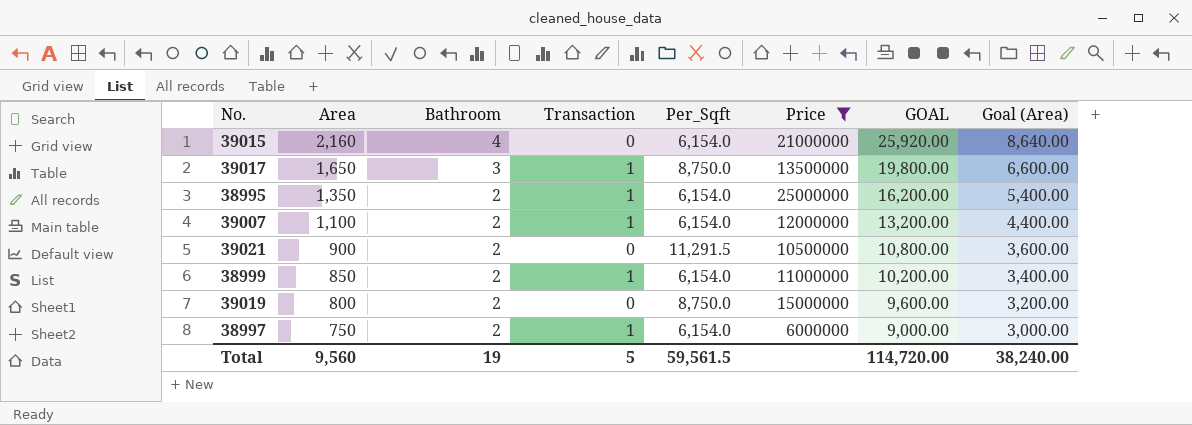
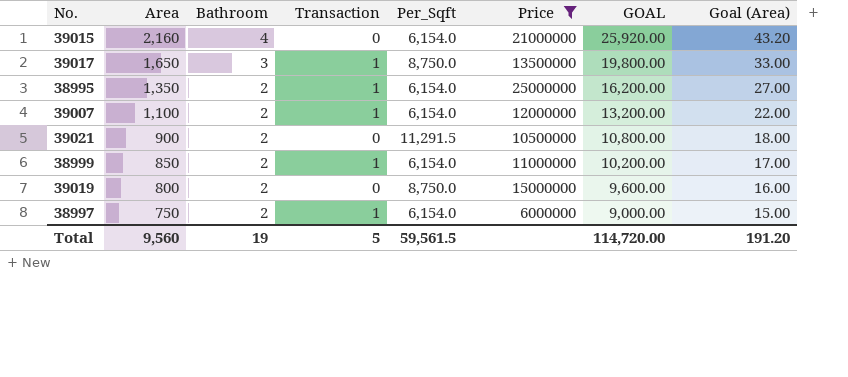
column Goal (Area) | formula: [Area] * 4 -> [Area] * 0.02
Total | Goal (Area): 38,240.00 -> 191.20

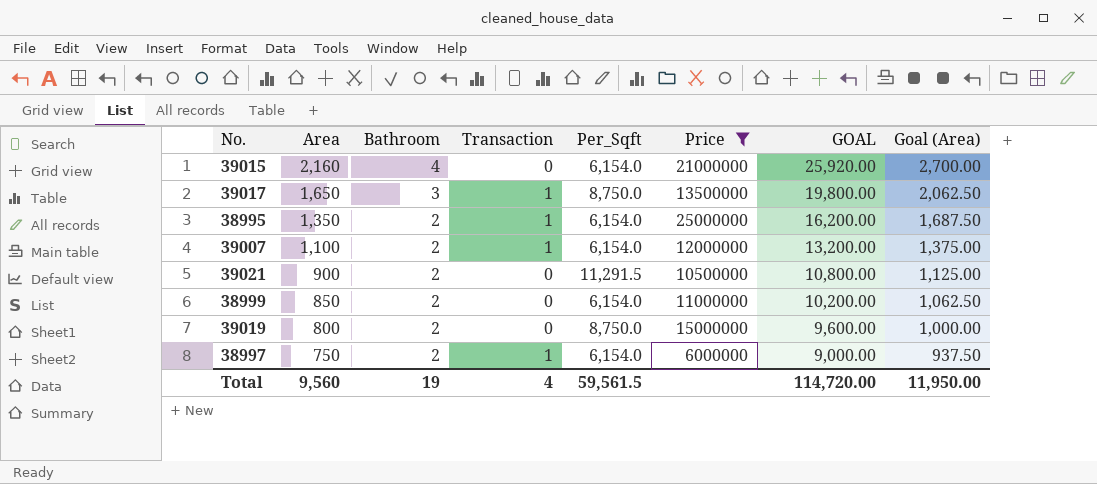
column Goal (Area) | formula: [Area] * 0.02 -> [Area] * 1.25
38999 | Transaction: 1 -> 0
Total | Transaction: 5 -> 4
Total | Goal (Area): 191.20 -> 11,950.00

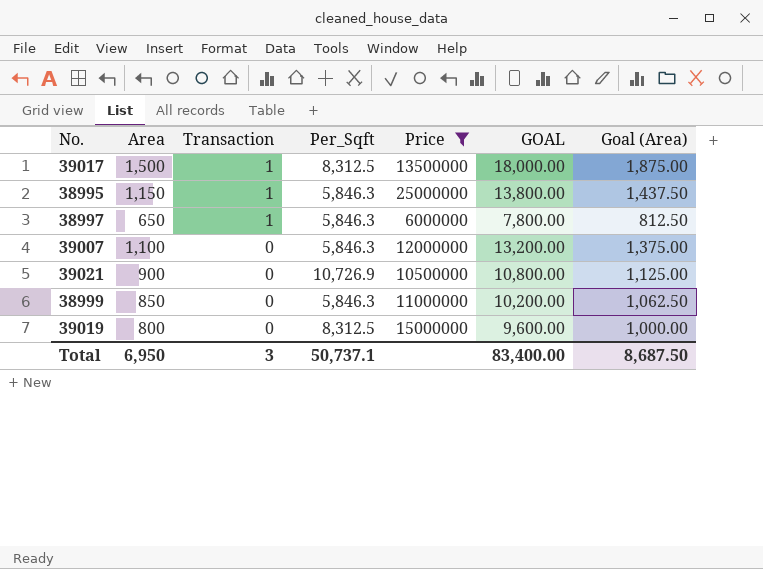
row order: Area descending -> Transaction descending
column Bathroom | position: 3 -> none
row 39015: 2,160 | 4 | 0 | 6,154.0 | 21000000 | 25,920.00 | 2,700.00 -> none
39017 | Area: 1,650 -> 1,500
39017 | Per_Sqft: 8,750.0 -> 8,312.5
39017 | GOAL: 19,800.00 -> 18,000.00
39017 | Goal (Area): 2,062.50 -> 1,875.00
38995 | Area: 1,350 -> 1,150
38995 | Per_Sqft: 6,154.0 -> 5,846.3
38995 | GOAL: 16,200.00 -> 13,800.00
38995 | Goal (Area): 1,687.50 -> 1,437.50
38997 | Area: 750 -> 650
38997 | Per_Sqft: 6,154.0 -> 5,846.3
38997 | GOAL: 9,000.00 -> 7,800.00
38997 | Goal (Area): 937.50 -> 812.50
39007 | Transaction: 1 -> 0
39007 | Per_Sqft: 6,154.0 -> 5,846.3
39021 | Per_Sqft: 11,291.5 -> 10,726.9
38999 | Per_Sqft: 6,154.0 -> 5,846.3
39019 | Per_Sqft: 8,750.0 -> 8,312.5
Total | Area: 9,560 -> 6,950
Total | Transaction: 4 -> 3
Total | Per_Sqft: 59,561.5 -> 50,737.1
Total | GOAL: 114,720.00 -> 83,400.00
Total | Goal (Area): 11,950.00 -> 8,687.50

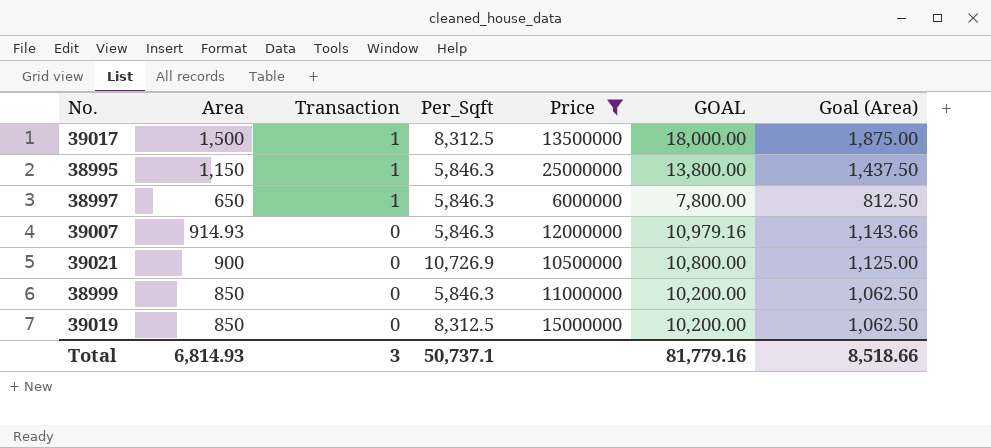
39007 | Area: 1,100 -> 914.93
39007 | GOAL: 13,200.00 -> 10,979.16
39007 | Goal (Area): 1,375.00 -> 1,143.66
39019 | Area: 800 -> 850
39019 | GOAL: 9,600.00 -> 10,200.00
39019 | Goal (Area): 1,000.00 -> 1,062.50
Total | Area: 6,950 -> 6,814.93
Total | GOAL: 83,400.00 -> 81,779.16
Total | Goal (Area): 8,687.50 -> 8,518.66

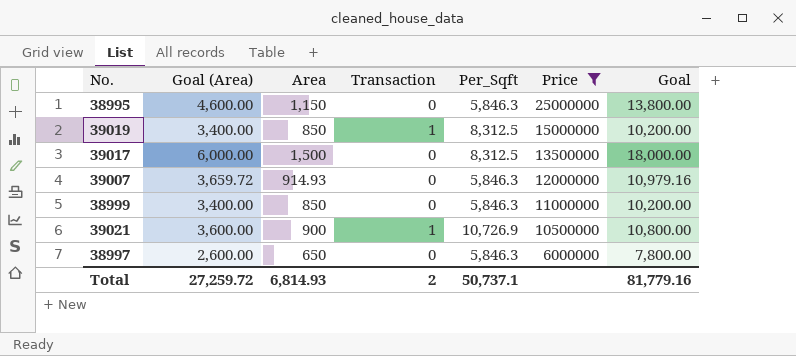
row order: Transaction descending -> Price descending
column Goal (Area) | formula: [Area] * 1.25 -> [Area] * 4
column Goal (Area) | position: 7 -> 2
column name: GOAL -> Goal
38995 | Transaction: 1 -> 0
39019 | Transaction: 0 -> 1
39017 | Transaction: 1 -> 0
39021 | Transaction: 0 -> 1
38997 | Transaction: 1 -> 0
Total | Goal (Area): 8,518.66 -> 27,259.72
Total | Transaction: 3 -> 2

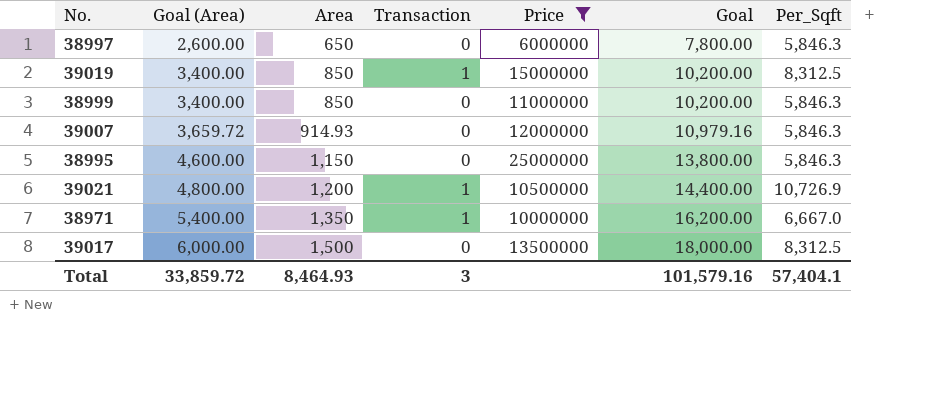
row order: Price descending -> Goal (Area) ascending
column Per_Sqft | position: 5 -> 7
39021 | Goal (Area): 3,600.00 -> 4,800.00
39021 | Area: 900 -> 1,200
39021 | Goal: 10,800.00 -> 14,400.00
row 38971: none -> 5,400.00 | 1,350 | 1 | 10000000 | 16,200.00 | 6,667.0
Total | Goal (Area): 27,259.72 -> 33,859.72
Total | Area: 6,814.93 -> 8,464.93
Total | Transaction: 2 -> 3
Total | Goal: 81,779.16 -> 101,579.16
Total | Per_Sqft: 50,737.1 -> 57,404.1

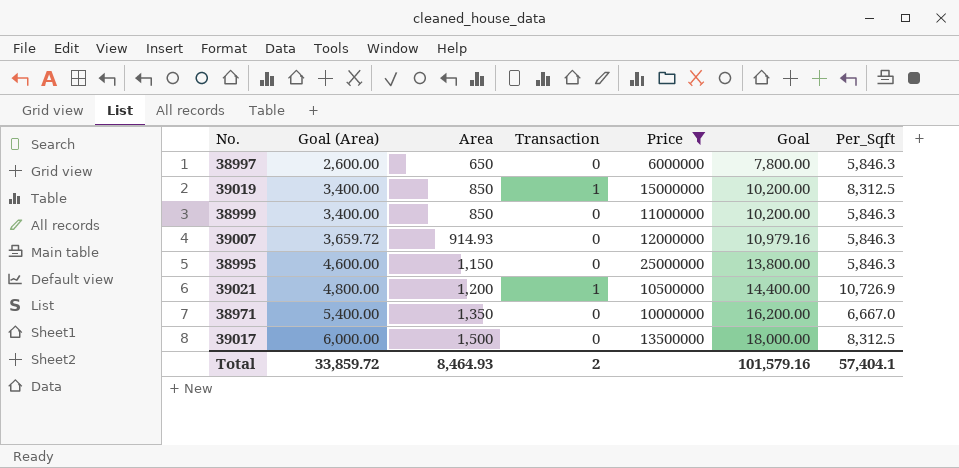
38971 | Transaction: 1 -> 0
Total | Transaction: 3 -> 2

